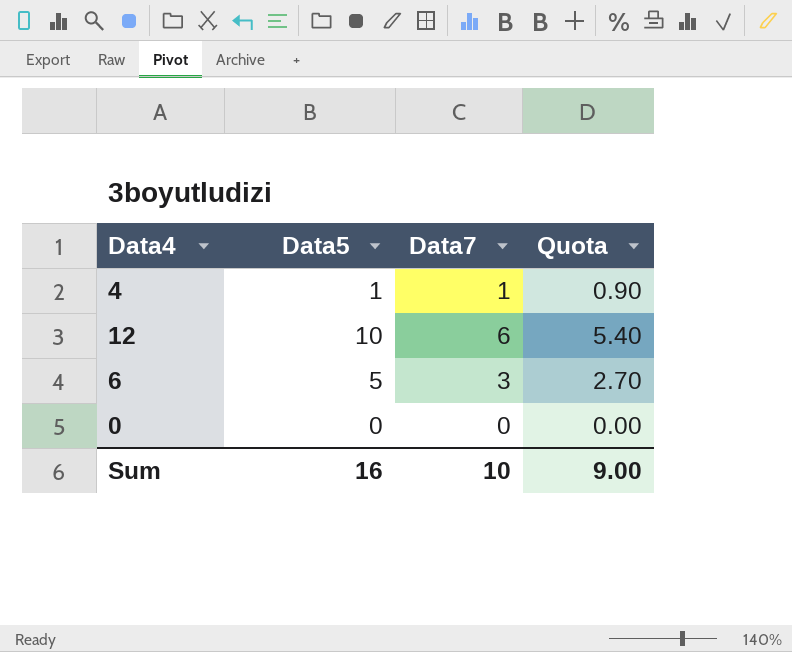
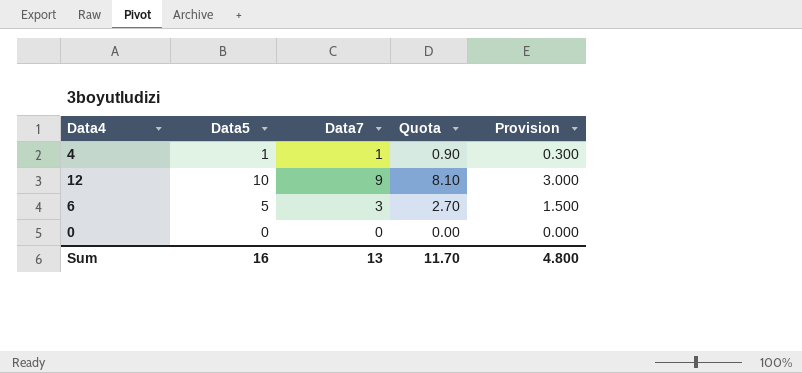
column Provision | formula: none -> [Data5] * 0.3
12 | Data7: 6 -> 9
12 | Quota: 5.40 -> 8.10
Sum | Data7: 10 -> 13
Sum | Quota: 9.00 -> 11.70

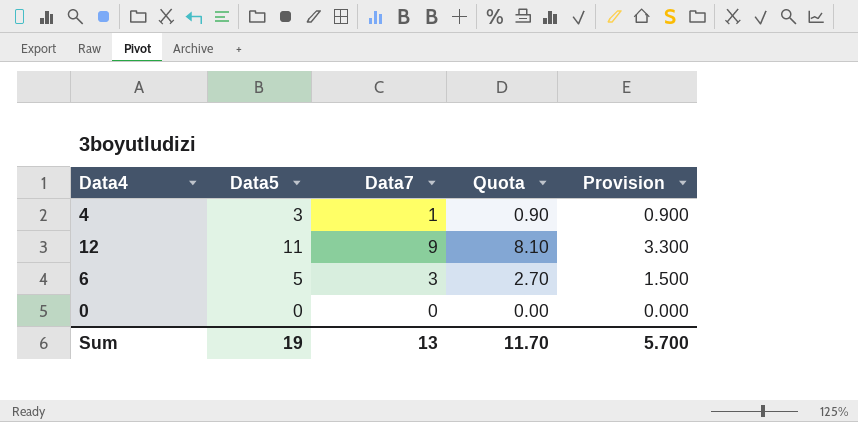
4 | Data5: 1 -> 3
4 | Provision: 0.300 -> 0.900
12 | Data5: 10 -> 11
12 | Provision: 3.000 -> 3.300
Sum | Data5: 16 -> 19
Sum | Provision: 4.800 -> 5.700

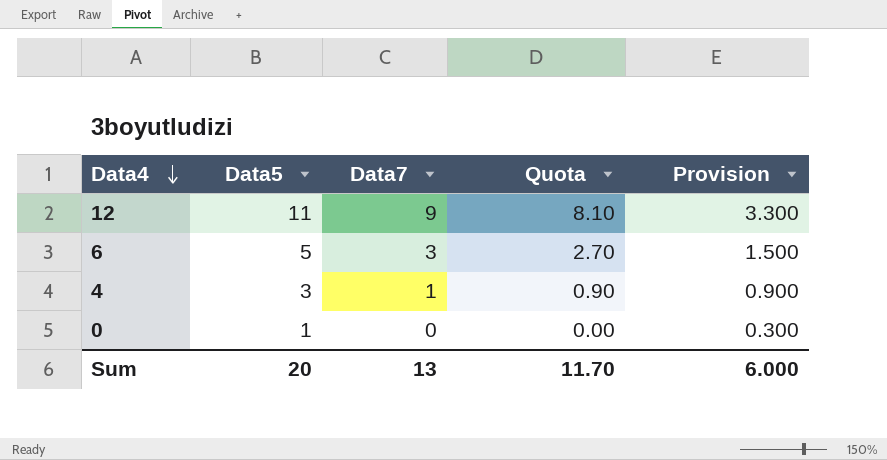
row order: none -> Data4 descending
0 | Data5: 0 -> 1
0 | Provision: 0.000 -> 0.300
Sum | Data5: 19 -> 20
Sum | Provision: 5.700 -> 6.000

